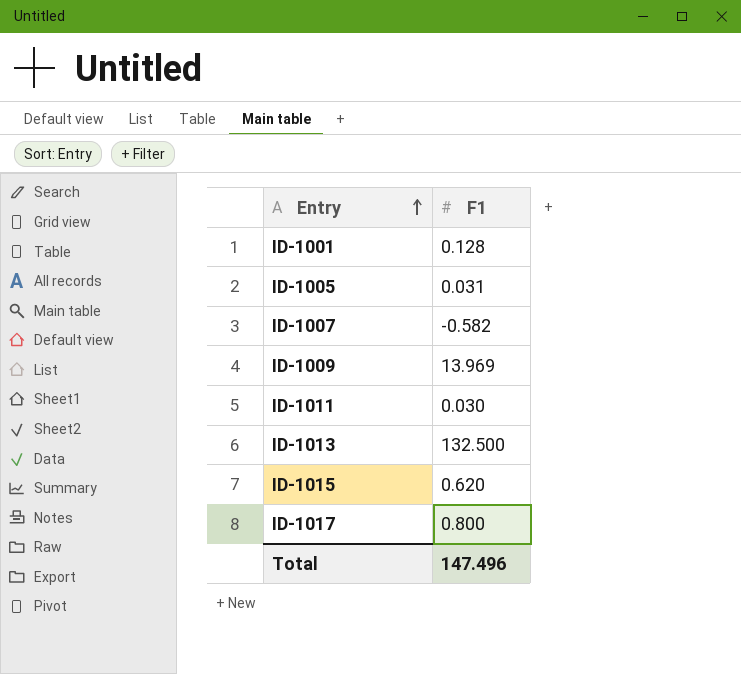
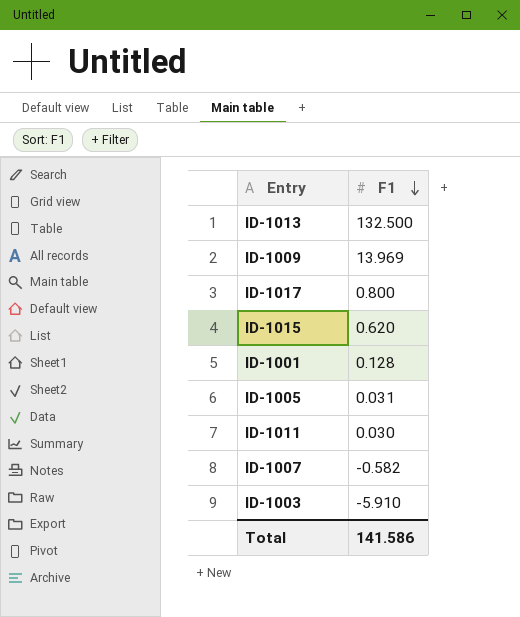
row order: Entry ascending -> F1 descending
row ID-1003: none -> -5.910
Total | F1: 147.496 -> 141.586

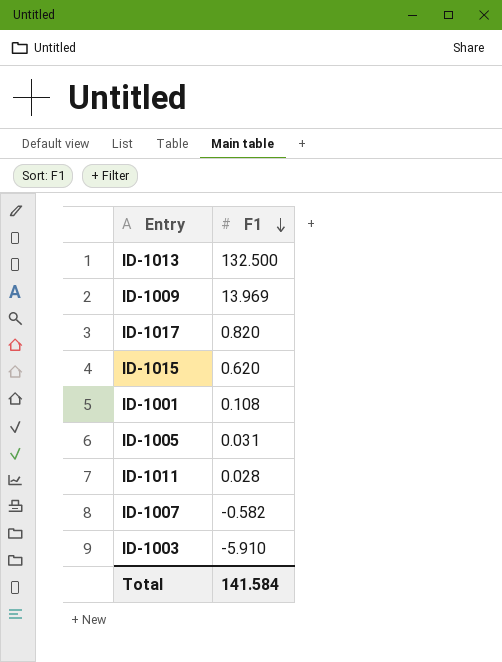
ID-1017 | F1: 0.800 -> 0.820
ID-1001 | F1: 0.128 -> 0.108
ID-1011 | F1: 0.030 -> 0.028
Total | F1: 141.586 -> 141.584

